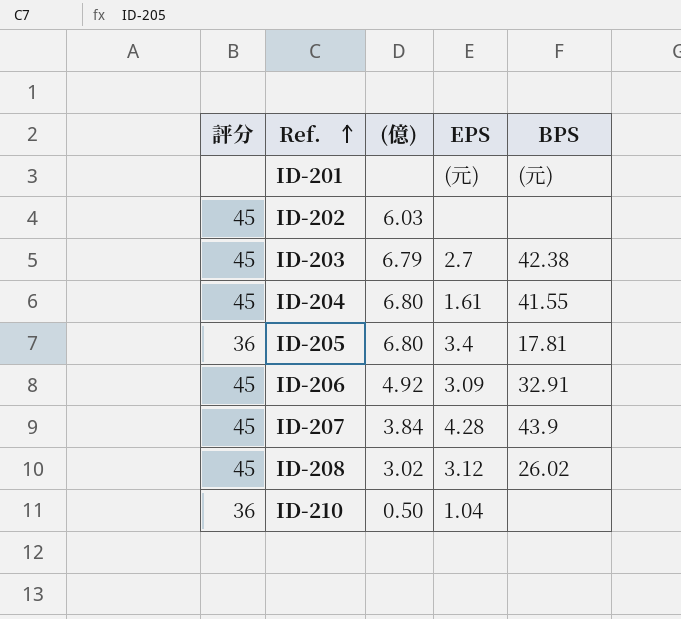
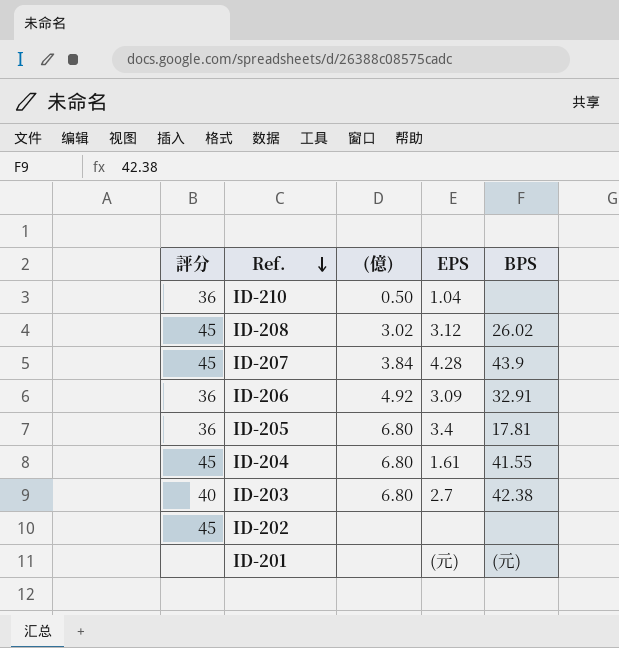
row order: Ref. ascending -> Ref. descending
ID-206 | 評分: 45 -> 36
ID-203 | 評分: 45 -> 40
ID-203 | (億): 6.79 -> 6.80
ID-202 | (億): 6.03 -> none

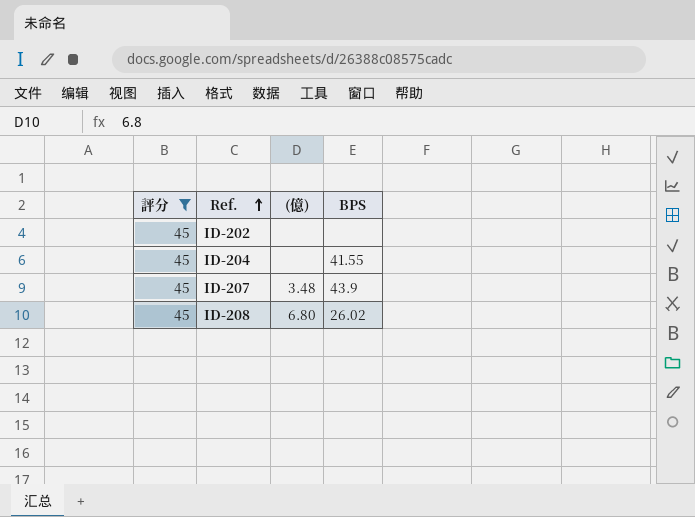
filter: none -> 評分 = 45
row order: Ref. descending -> Ref. ascending
column EPS | position: 4 -> none
ID-204 | (億): 6.80 -> none
ID-207 | (億): 3.84 -> 3.48
ID-208 | (億): 3.02 -> 6.80

